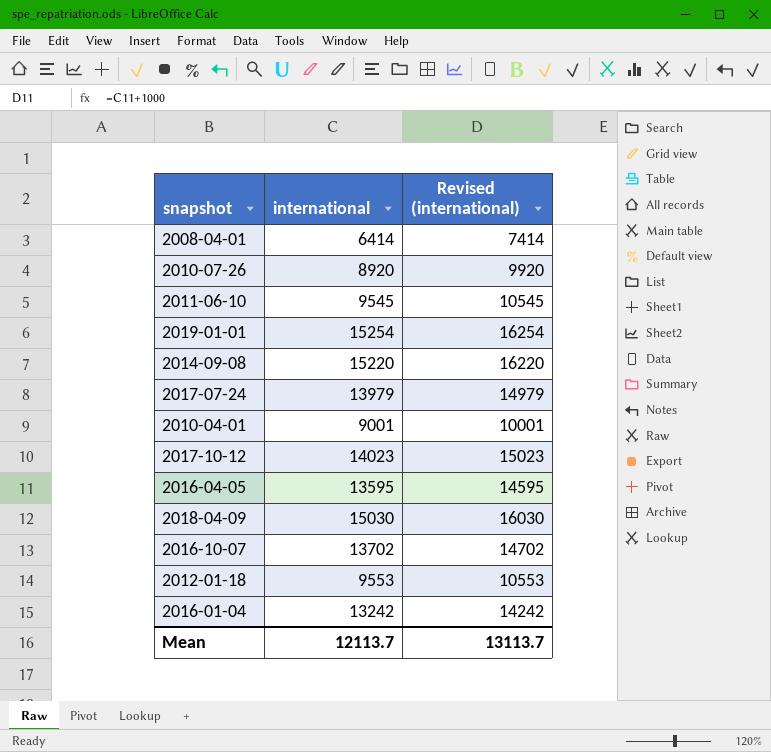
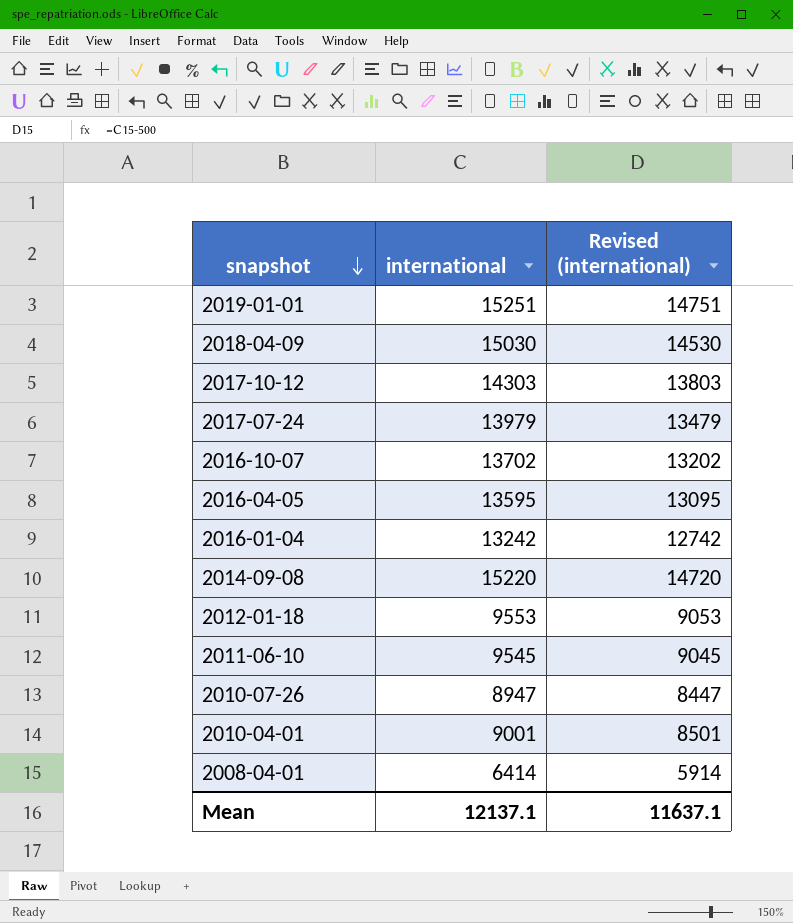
row order: none -> snapshot descending
column Revised (international) | formula: [international] + 1000 -> [international] - 500
2019-01-01 | international: 15254 -> 15251
2017-10-12 | international: 14023 -> 14303
2010-07-26 | international: 8920 -> 8947
Mean | international: 12113.7 -> 12137.1
Mean | Revised (international): 13113.7 -> 11637.1

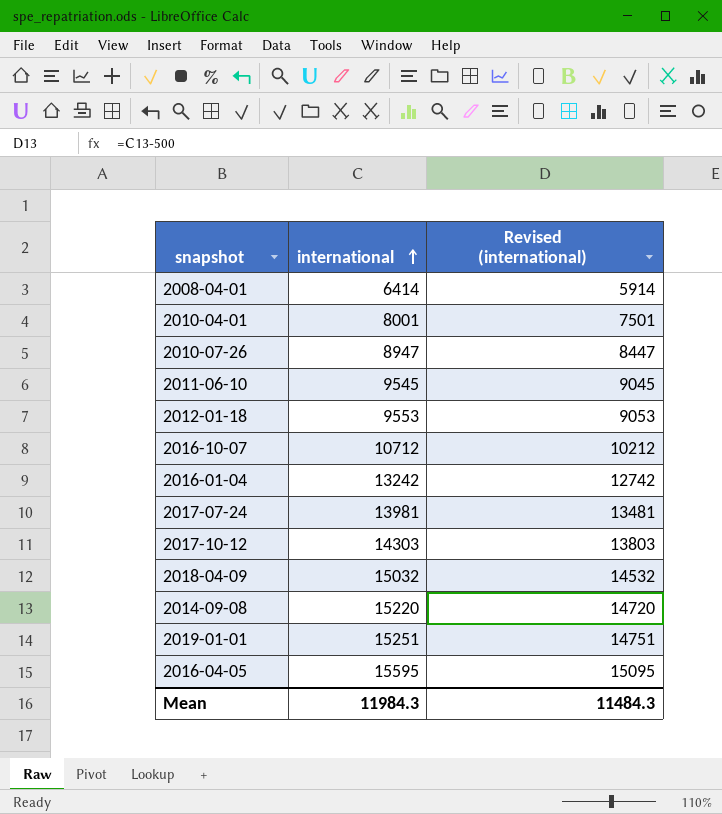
row order: snapshot descending -> international ascending
2010-04-01 | international: 9001 -> 8001
2010-04-01 | Revised (international): 8501 -> 7501
2016-10-07 | international: 13702 -> 10712
2016-10-07 | Revised (international): 13202 -> 10212
2017-07-24 | international: 13979 -> 13981
2017-07-24 | Revised (international): 13479 -> 13481
2018-04-09 | international: 15030 -> 15032
2018-04-09 | Revised (international): 14530 -> 14532
2016-04-05 | international: 13595 -> 15595
2016-04-05 | Revised (international): 13095 -> 15095
Mean | international: 12137.1 -> 11984.3
Mean | Revised (international): 11637.1 -> 11484.3

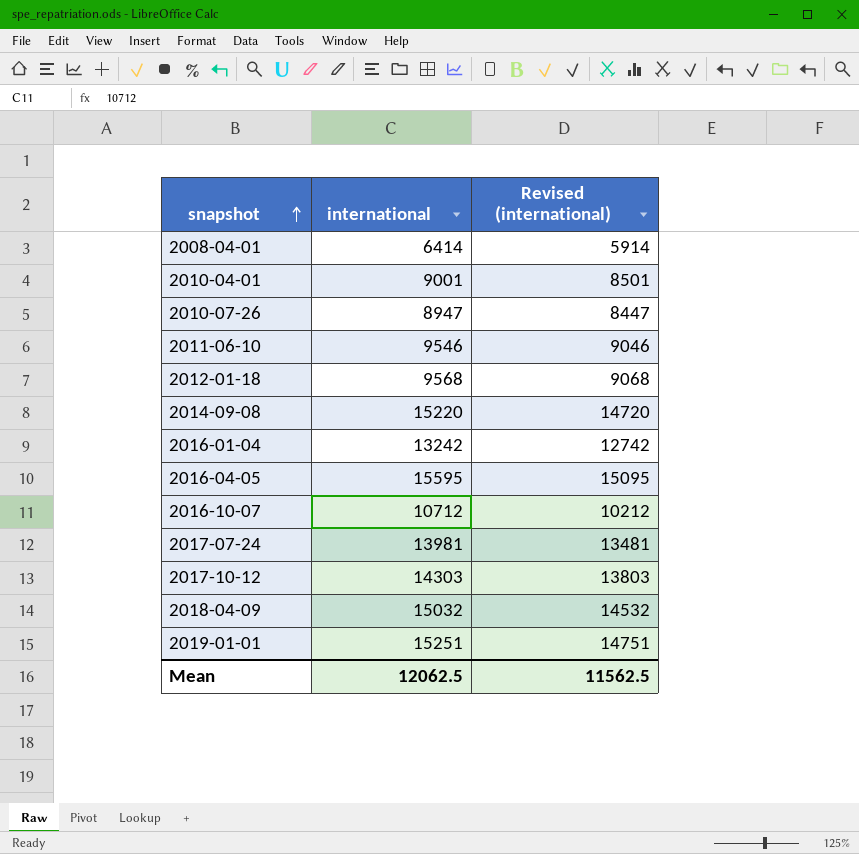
row order: international ascending -> snapshot ascending
2010-04-01 | international: 8001 -> 9001
2010-04-01 | Revised (international): 7501 -> 8501
2011-06-10 | international: 9545 -> 9546
2011-06-10 | Revised (international): 9045 -> 9046
2012-01-18 | international: 9553 -> 9568
2012-01-18 | Revised (international): 9053 -> 9068
Mean | international: 11984.3 -> 12062.5
Mean | Revised (international): 11484.3 -> 11562.5

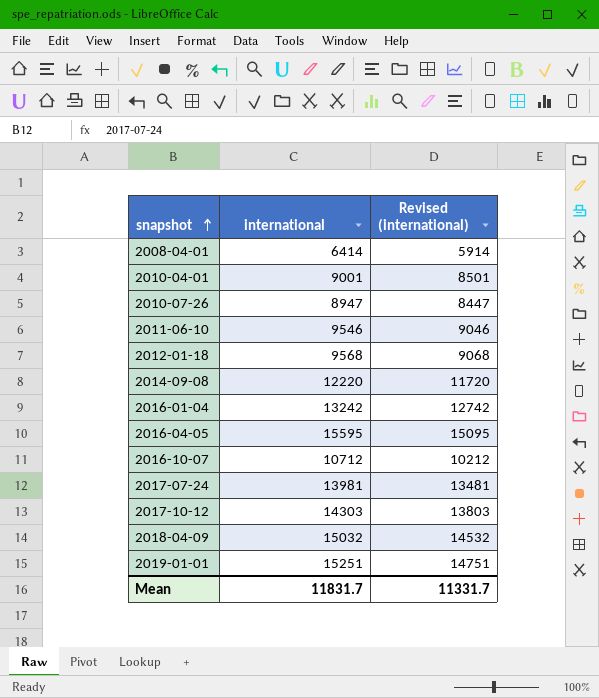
2014-09-08 | international: 15220 -> 12220
2014-09-08 | Revised (international): 14720 -> 11720
Mean | international: 12062.5 -> 11831.7
Mean | Revised (international): 11562.5 -> 11331.7

